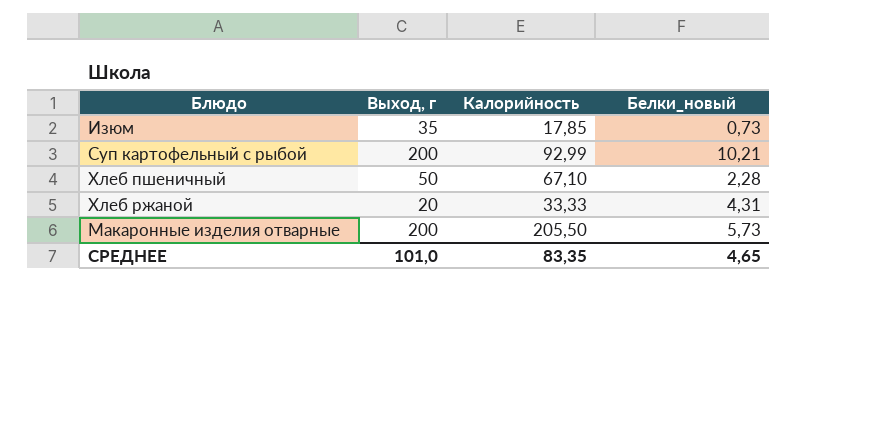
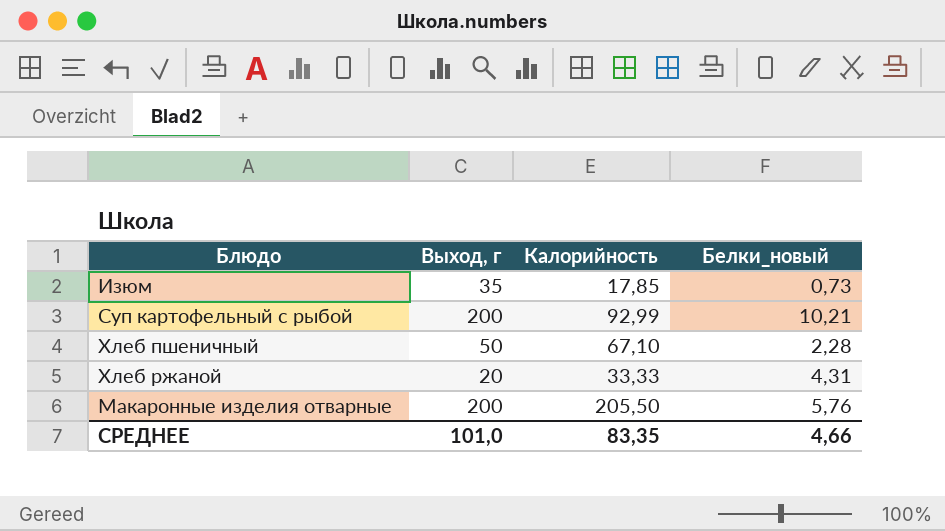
Макаронные изделия отварные | Белки_новый: 5,73 -> 5,76
СРЕДНЕЕ | Белки_новый: 4,65 -> 4,66

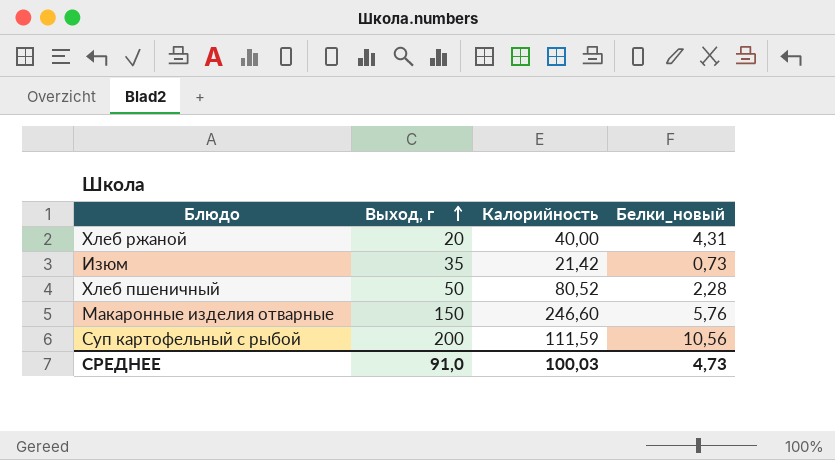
row order: none -> Выход, г ascending
Хлеб ржаной | Калорийность: 33,33 -> 40,00
Изюм | Калорийность: 17,85 -> 21,42
Хлеб пшеничный | Калорийность: 67,10 -> 80,52
Макаронные изделия отварные | Выход, г: 200 -> 150
Макаронные изделия отварные | Калорийность: 205,50 -> 246,60
Суп картофельный с рыбой | Калорийность: 92,99 -> 111,59
Суп картофельный с рыбой | Белки_новый: 10,21 -> 10,56
СРЕДНЕЕ | Выход, г: 101,0 -> 91,0
СРЕДНЕЕ | Калорийность: 83,35 -> 100,03
СРЕДНЕЕ | Белки_новый: 4,66 -> 4,73

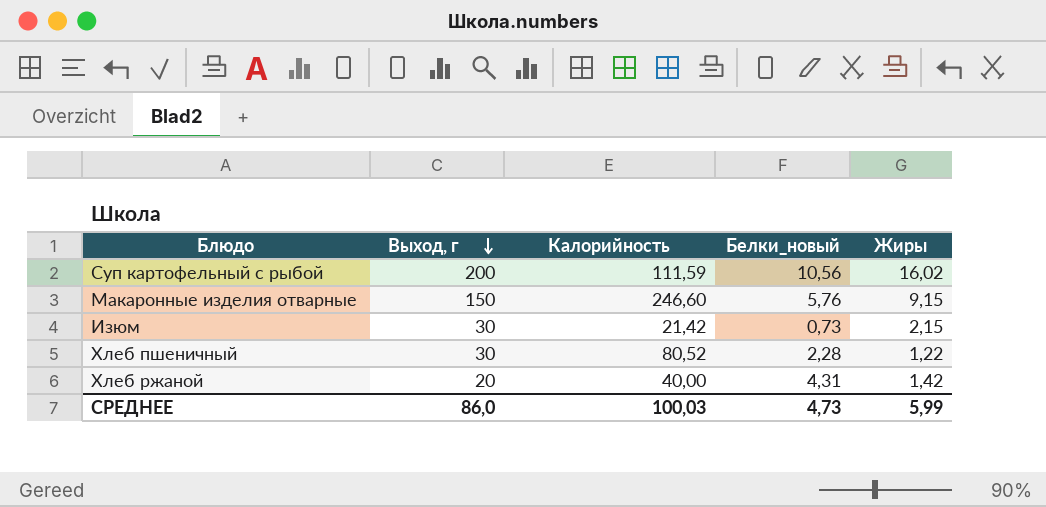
row order: Выход, г ascending -> Выход, г descending
column Жиры | position: none -> 5
Изюм | Выход, г: 35 -> 30
Хлеб пшеничный | Выход, г: 50 -> 30
СРЕДНЕЕ | Выход, г: 91,0 -> 86,0

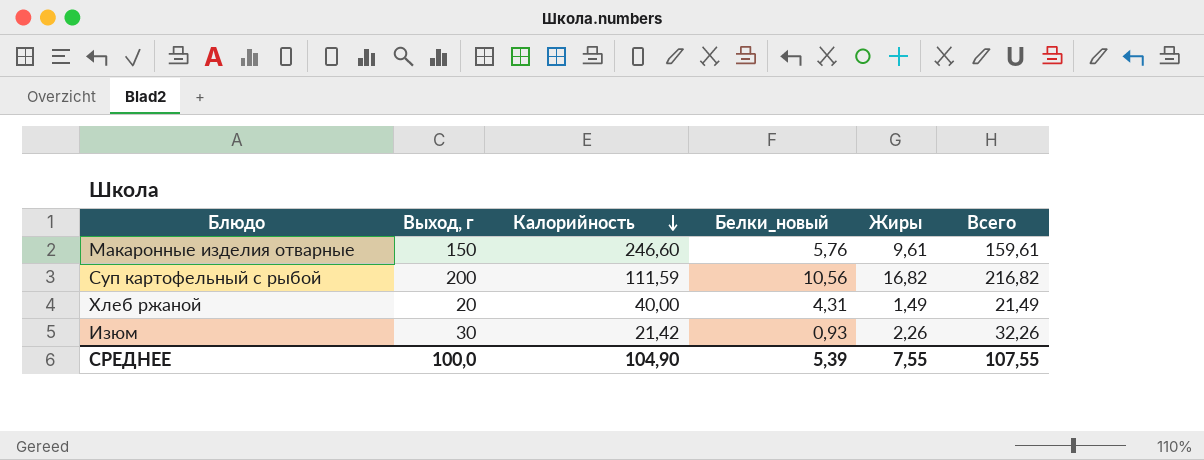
row order: Выход, г descending -> Калорийность descending
column Всего | formula: none -> [Выход, г] + [Жиры]
row Хлеб пшеничный: 30 | 80,52 | 2,28 | 1,22 -> none
Макаронные изделия отварные | Жиры: 9,15 -> 9,61
Суп картофельный с рыбой | Жиры: 16,02 -> 16,82
Хлеб ржаной | Жиры: 1,42 -> 1,49
Изюм | Белки_новый: 0,73 -> 0,93
Изюм | Жиры: 2,15 -> 2,26
СРЕДНЕЕ | Выход, г: 86,0 -> 100,0
СРЕДНЕЕ | Калорийность: 100,03 -> 104,90
СРЕДНЕЕ | Белки_новый: 4,73 -> 5,39
СРЕДНЕЕ | Жиры: 5,99 -> 7,55

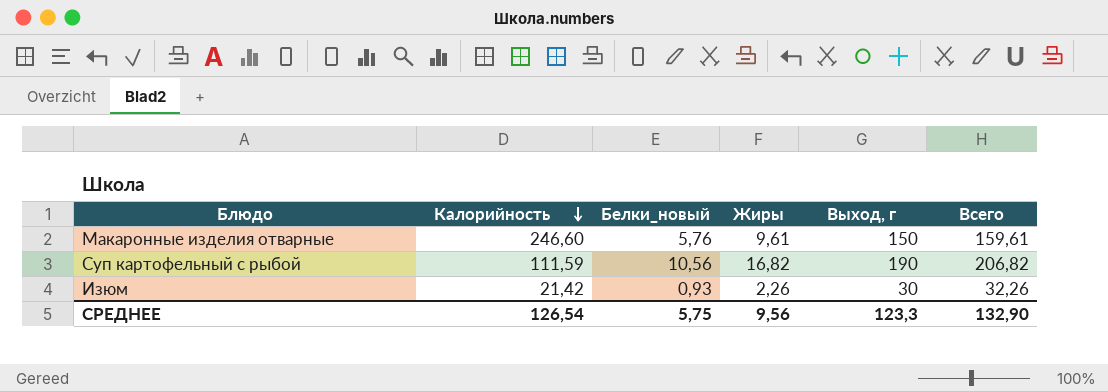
column Выход, г | position: 2 -> 5
row Хлеб ржаной: 20 | 40,00 | 4,31 | 1,49 | 21,49 -> none
Суп картофельный с рыбой | Выход, г: 200 -> 190
Суп картофельный с рыбой | Всего: 216,82 -> 206,82
СРЕДНЕЕ | Калорийность: 104,90 -> 126,54
СРЕДНЕЕ | Белки_новый: 5,39 -> 5,75
СРЕДНЕЕ | Жиры: 7,55 -> 9,56
СРЕДНЕЕ | Выход, г: 100,0 -> 123,3
СРЕДНЕЕ | Всего: 107,55 -> 132,90

